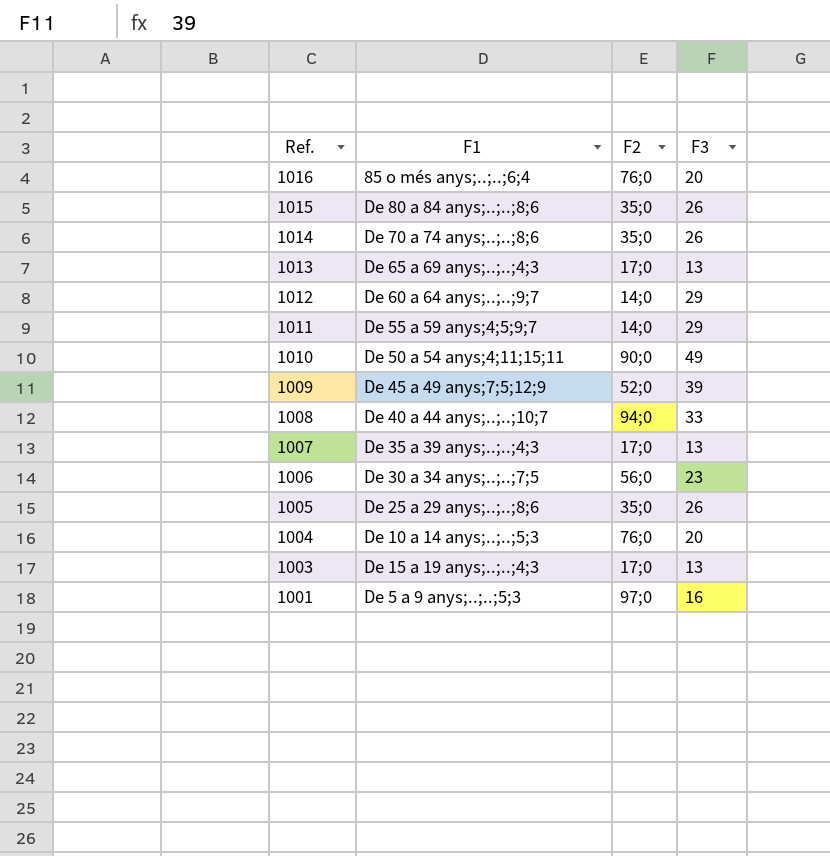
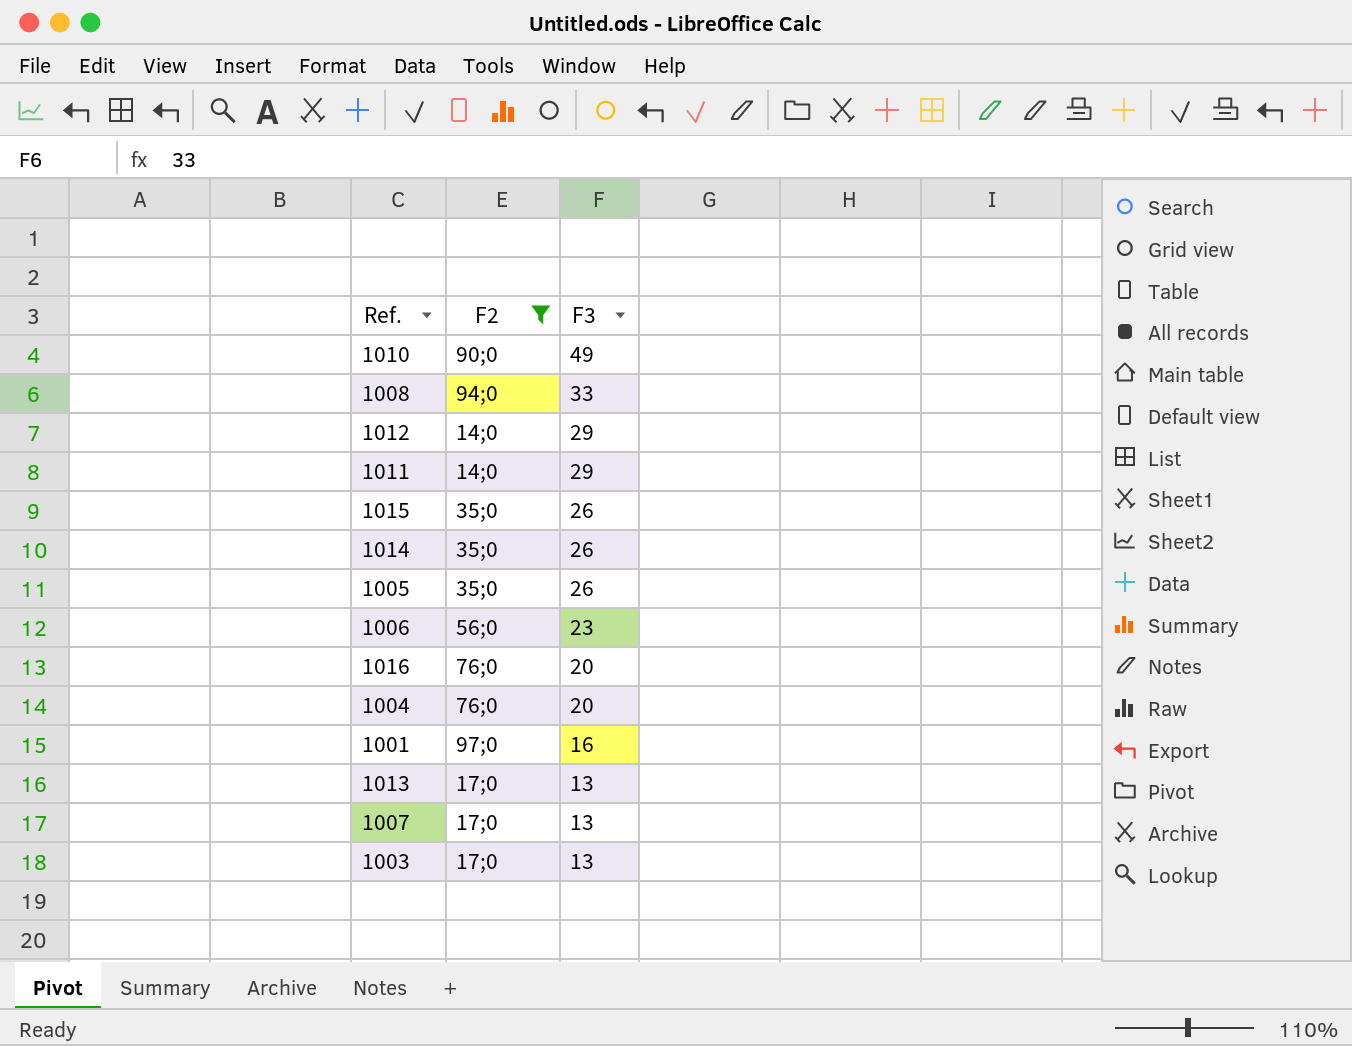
filter: none -> F2 != 52;0
row order: Ref. descending -> F3 descending
column F1 | position: 2 -> none

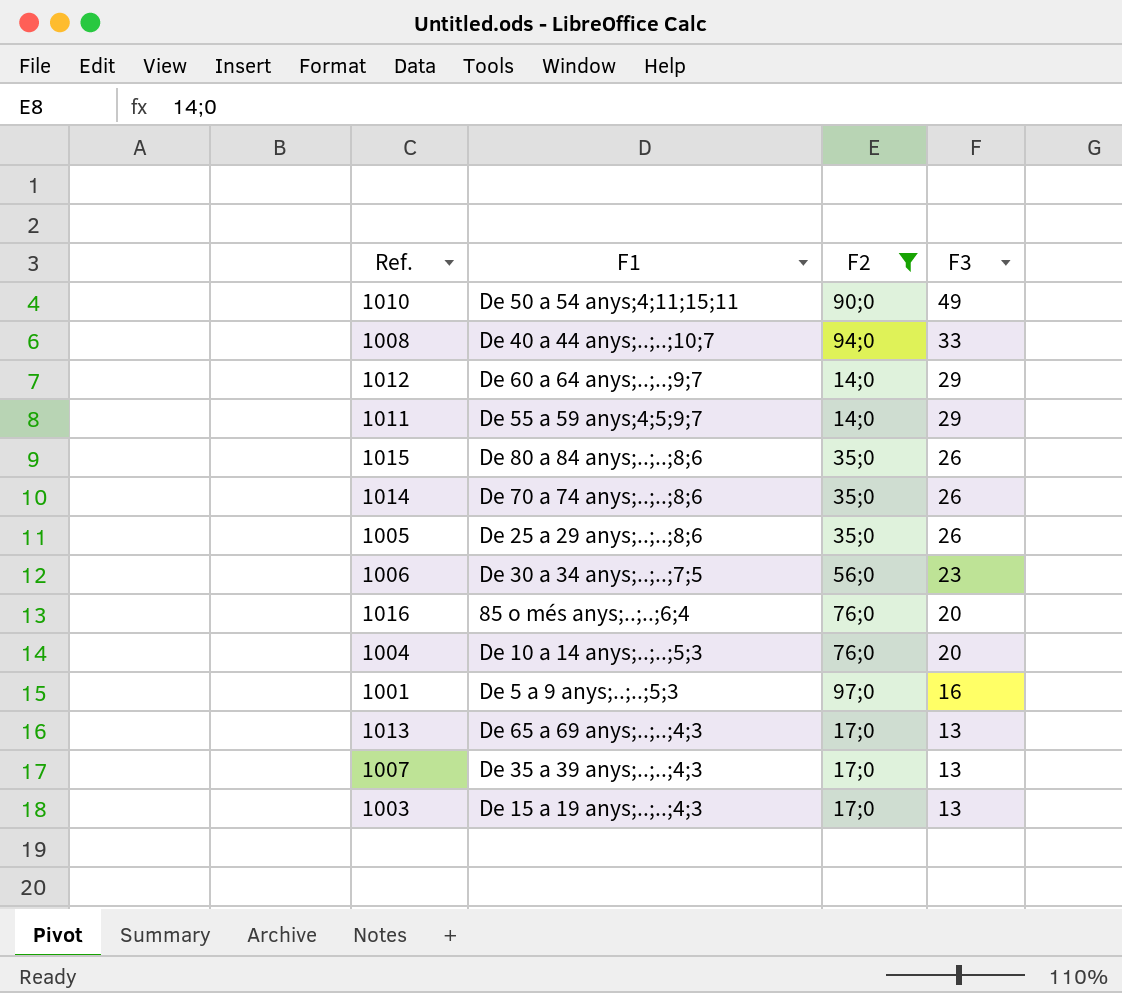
column F1 | position: none -> 2

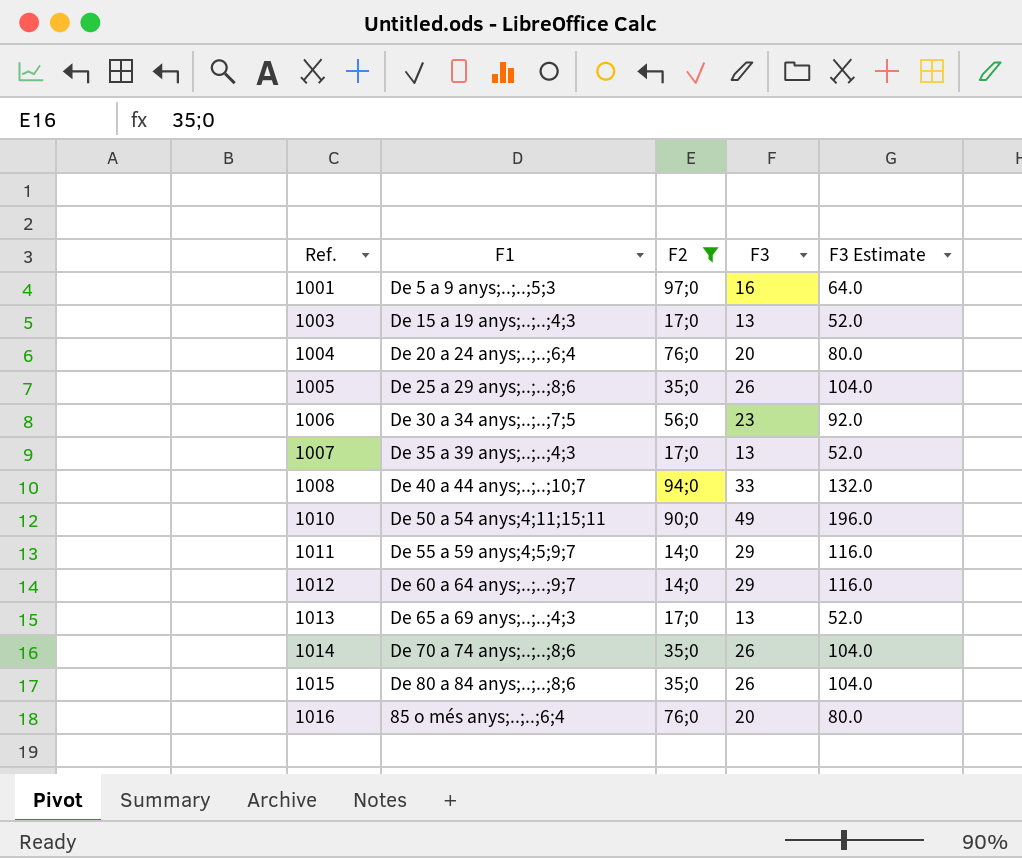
row order: F3 descending -> Ref. ascending
column F3 Estimate | formula: none -> [F3] * 4
1004 | F1: De 10 a 14 anys;..;..;5;3 -> De 20 a 24 anys;..;..;6;4

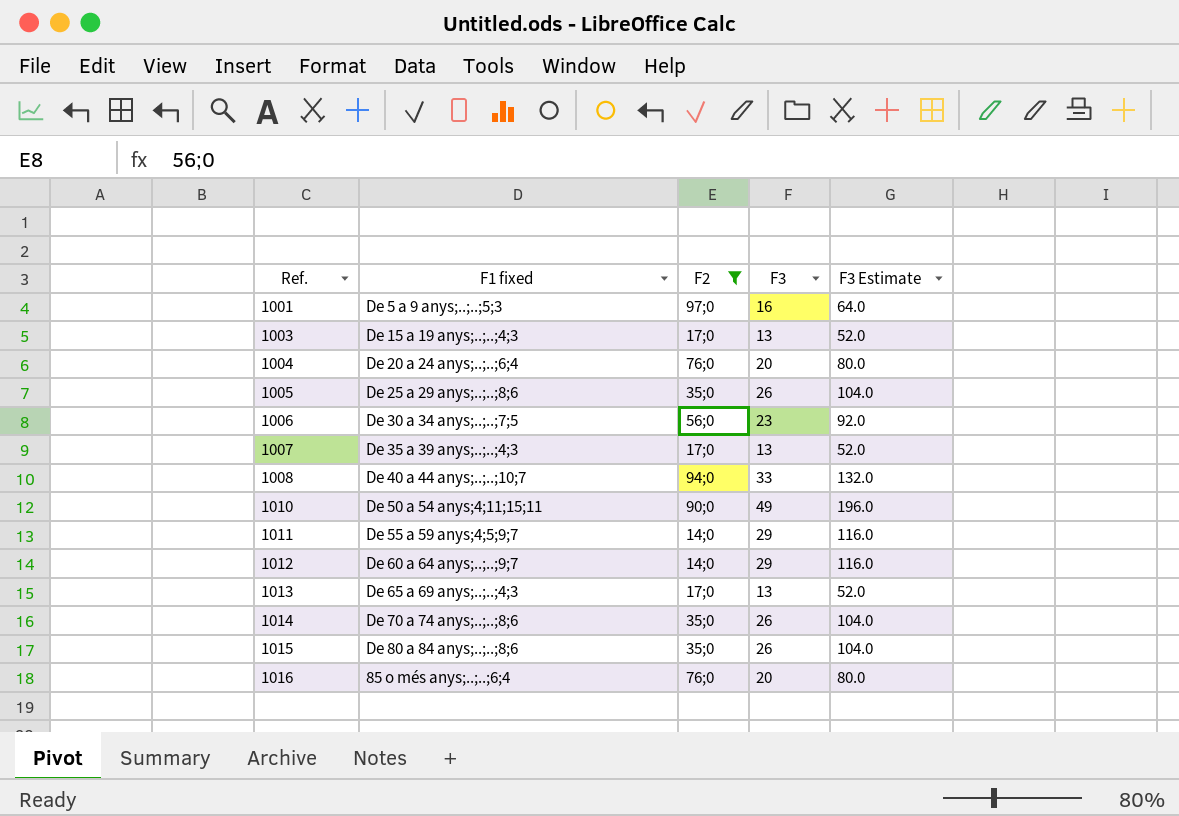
column name: F1 -> F1 fixed

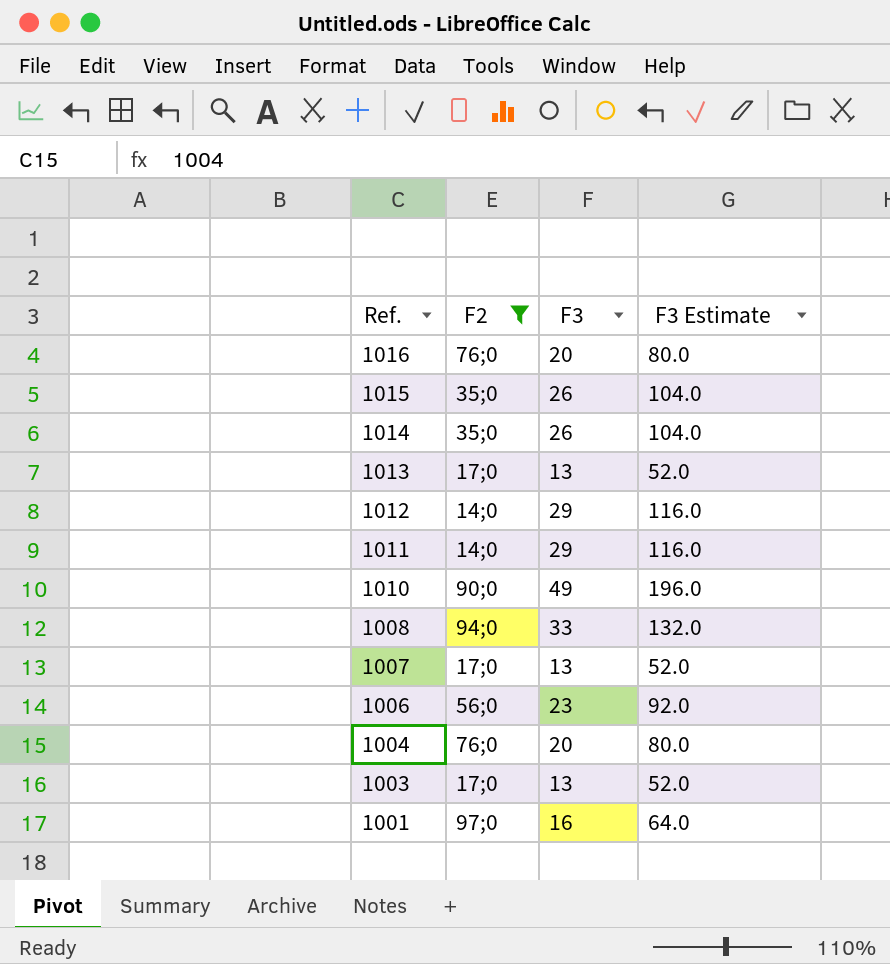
row order: Ref. ascending -> Ref. descending
column F1 fixed | position: 2 -> none
row 1005: De 25 a 29 anys;..;..;8;6 | 35;0 | 26 | 104.0 -> none

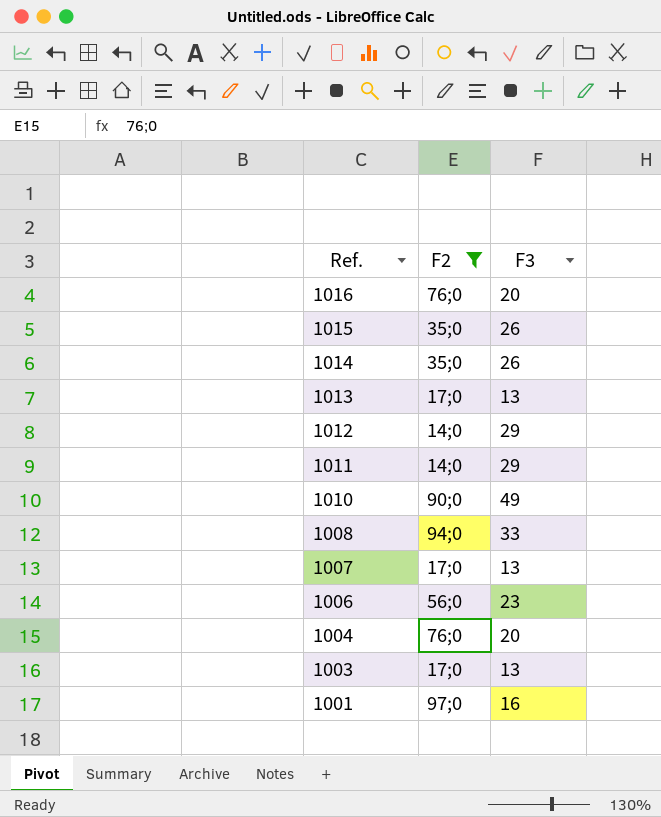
column F3 Estimate | formula: [F3] * 4 -> none

